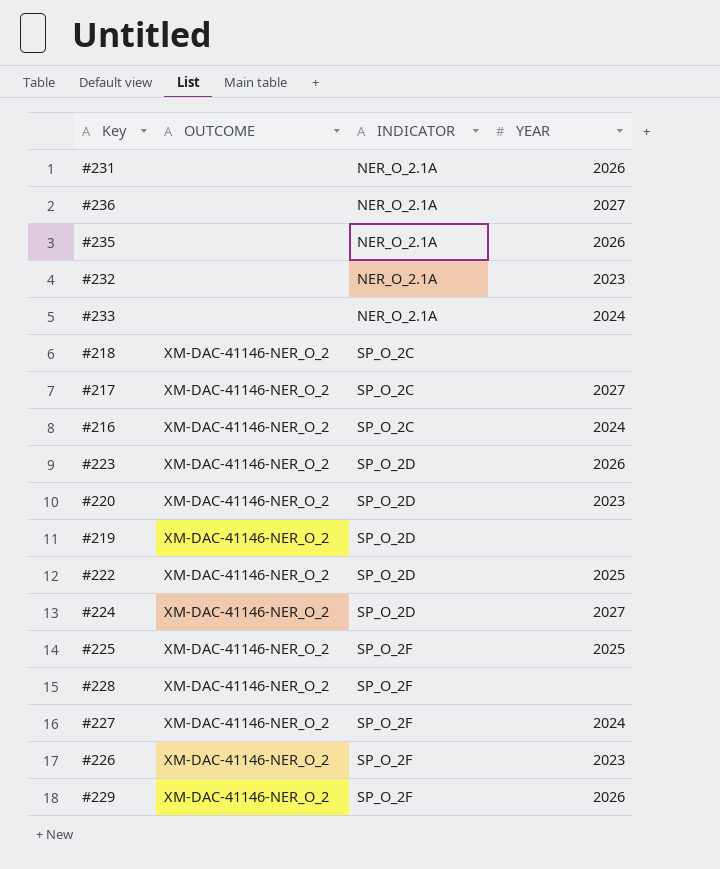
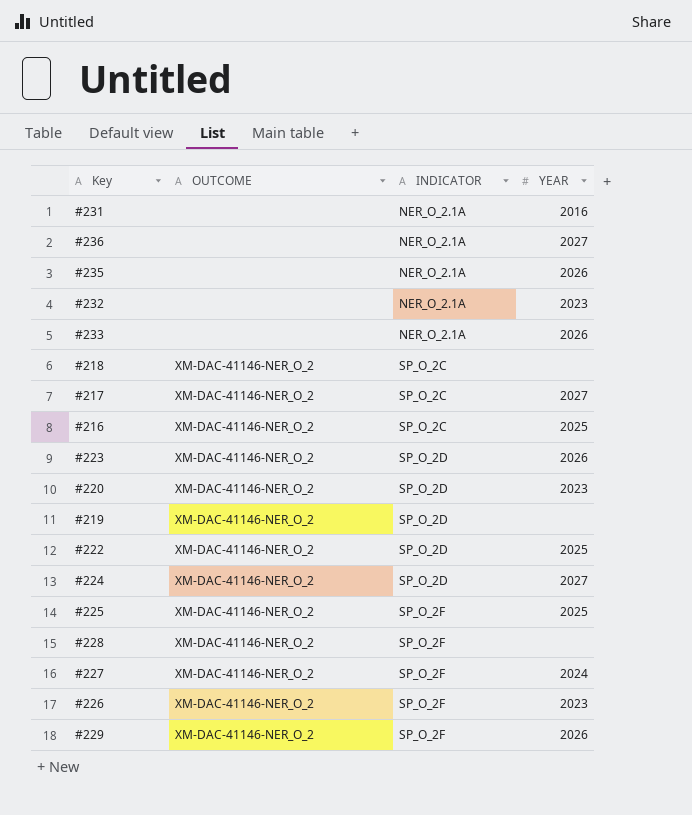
#231 | YEAR: 2026 -> 2016
#233 | YEAR: 2024 -> 2026
#216 | YEAR: 2024 -> 2025

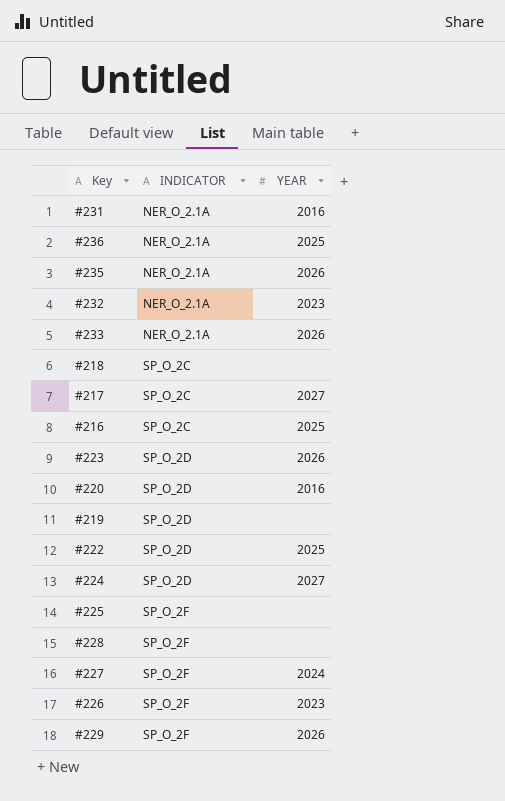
column OUTCOME | position: 2 -> none
#236 | YEAR: 2027 -> 2025
#220 | YEAR: 2023 -> 2016
#225 | YEAR: 2025 -> none

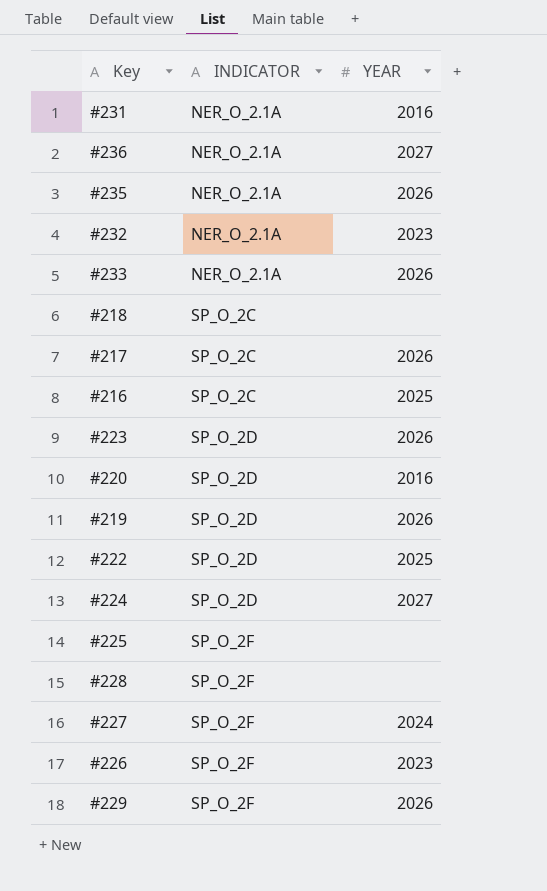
#236 | YEAR: 2025 -> 2027
#217 | YEAR: 2027 -> 2026
#219 | YEAR: none -> 2026

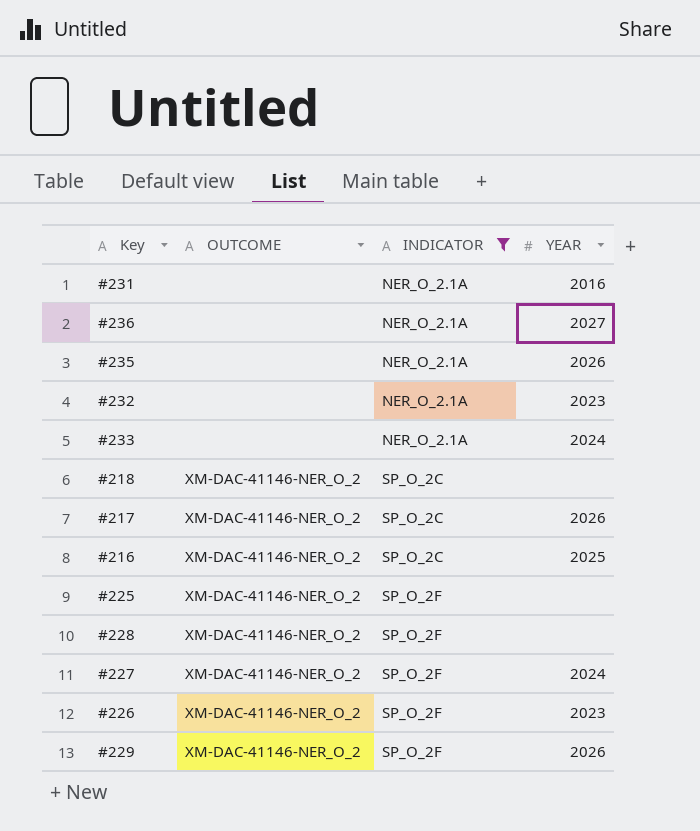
filter: none -> INDICATOR != SP_O_2D
column OUTCOME | position: none -> 2
#233 | YEAR: 2026 -> 2024

